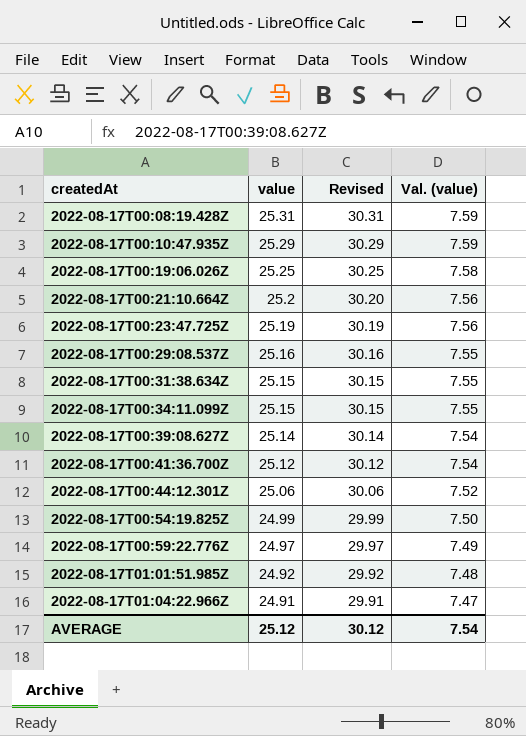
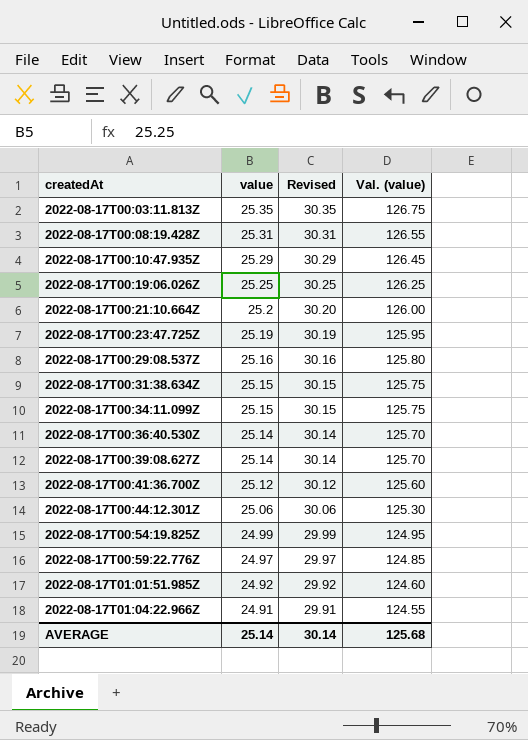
column Val. (value) | formula: [value] * 0.3 -> [value] * 5
row 2022-08-17T00:03:11.813Z: none -> 25.35 | 30.35 | 126.75
row 2022-08-17T00:36:40.530Z: none -> 25.14 | 30.14 | 125.70
AVERAGE | value: 25.12 -> 25.14
AVERAGE | Revised: 30.12 -> 30.14
AVERAGE | Val. (value): 7.54 -> 125.68

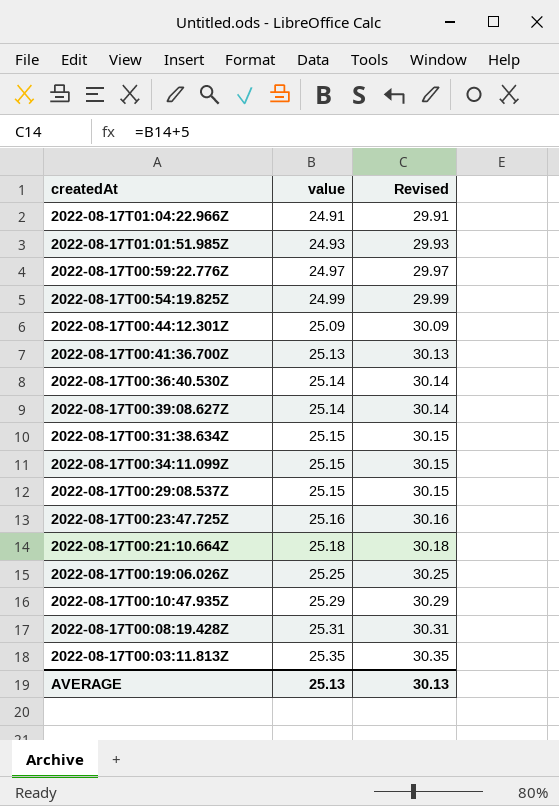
row order: createdAt ascending -> value ascending
column Val. (value) | formula: [value] * 5 -> none
2022-08-17T01:01:51.985Z | value: 24.92 -> 24.93
2022-08-17T01:01:51.985Z | Revised: 29.92 -> 29.93
2022-08-17T00:44:12.301Z | value: 25.06 -> 25.09
2022-08-17T00:44:12.301Z | Revised: 30.06 -> 30.09
2022-08-17T00:41:36.700Z | value: 25.12 -> 25.13
2022-08-17T00:41:36.700Z | Revised: 30.12 -> 30.13
2022-08-17T00:29:08.537Z | value: 25.16 -> 25.15
2022-08-17T00:29:08.537Z | Revised: 30.16 -> 30.15
2022-08-17T00:23:47.725Z | value: 25.19 -> 25.16
2022-08-17T00:23:47.725Z | Revised: 30.19 -> 30.16
2022-08-17T00:21:10.664Z | value: 25.2 -> 25.18
2022-08-17T00:21:10.664Z | Revised: 30.20 -> 30.18
AVERAGE | value: 25.14 -> 25.13
AVERAGE | Revised: 30.14 -> 30.13

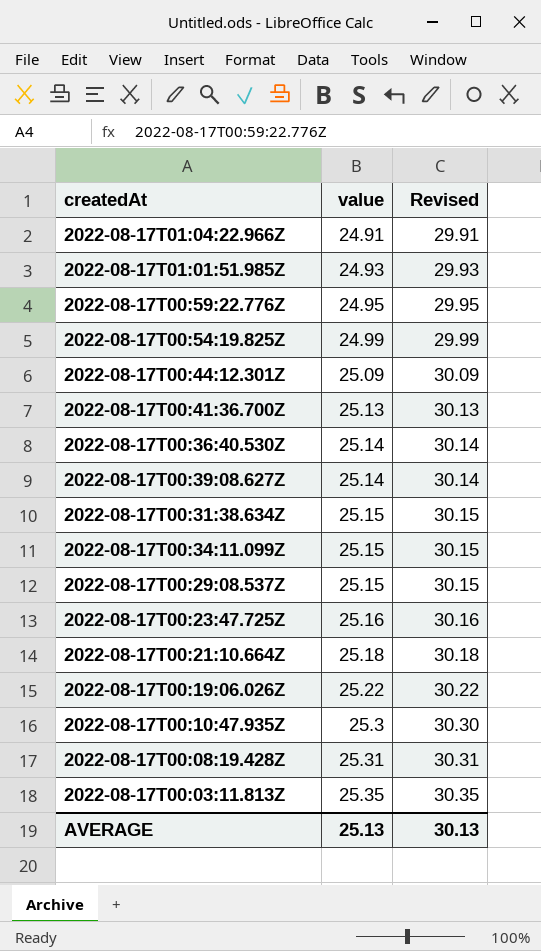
2022-08-17T00:59:22.776Z | value: 24.97 -> 24.95
2022-08-17T00:59:22.776Z | Revised: 29.97 -> 29.95
2022-08-17T00:19:06.026Z | value: 25.25 -> 25.22
2022-08-17T00:19:06.026Z | Revised: 30.25 -> 30.22
2022-08-17T00:10:47.935Z | value: 25.29 -> 25.3
2022-08-17T00:10:47.935Z | Revised: 30.29 -> 30.30

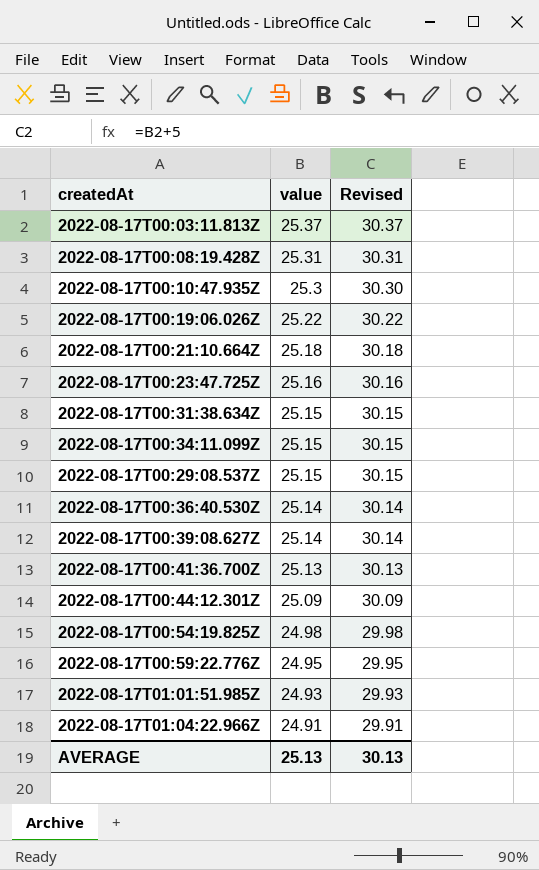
row order: value ascending -> value descending
2022-08-17T00:03:11.813Z | value: 25.35 -> 25.37
2022-08-17T00:03:11.813Z | Revised: 30.35 -> 30.37
2022-08-17T00:54:19.825Z | value: 24.99 -> 24.98
2022-08-17T00:54:19.825Z | Revised: 29.99 -> 29.98

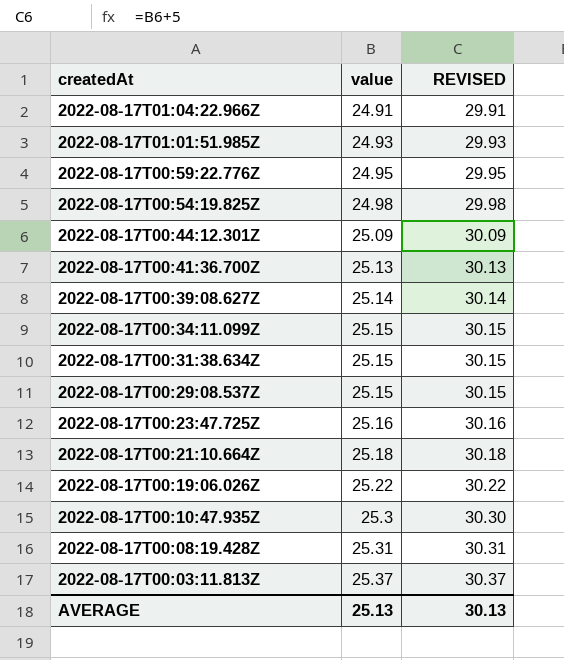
row order: value descending -> createdAt descending
column name: Revised -> REVISED
row 2022-08-17T00:36:40.530Z: 25.14 | 30.14 -> none

